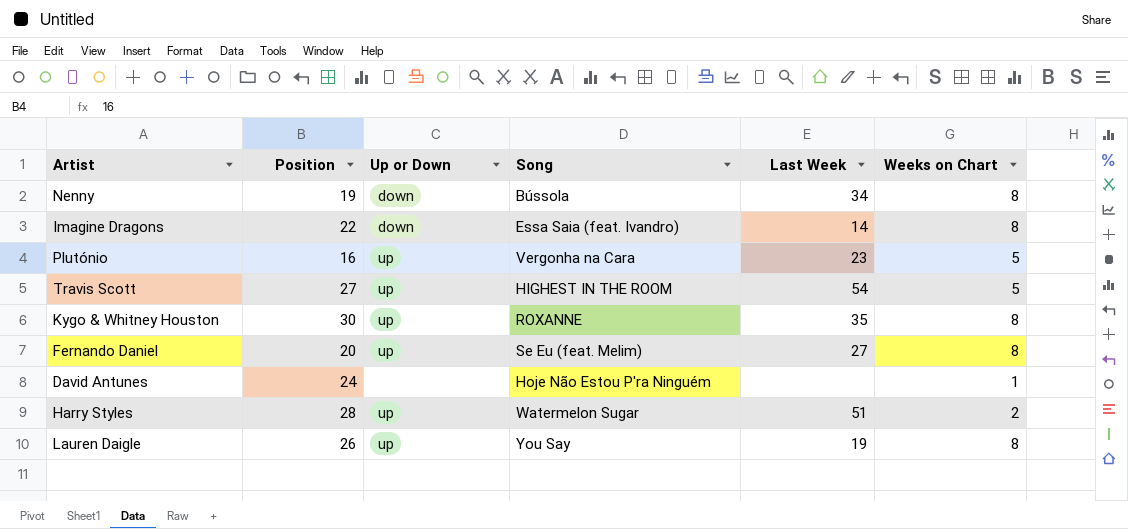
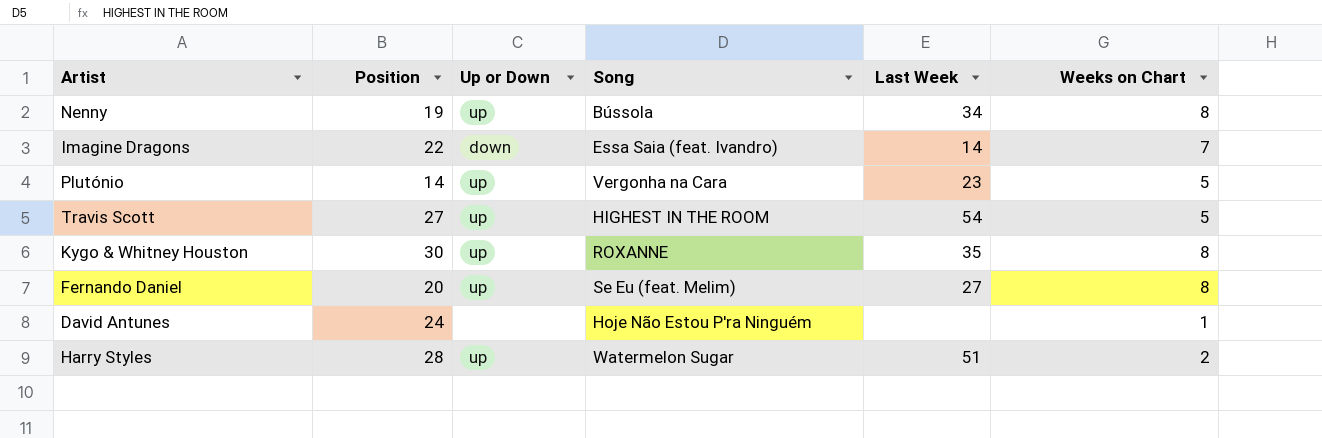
row Lauren Daigle: 26 | up | You Say | 19 | 8 -> none
Nenny | Up or Down: down -> up
Imagine Dragons | Weeks on Chart: 8 -> 7
Plutónio | Position: 16 -> 14

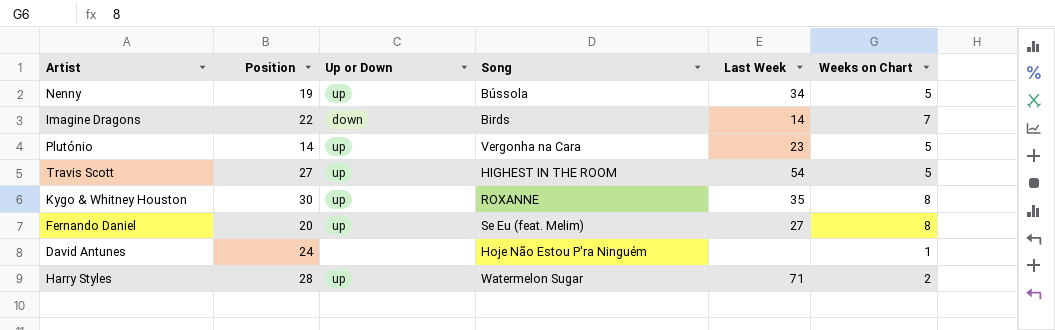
Nenny | Weeks on Chart: 8 -> 5
Imagine Dragons | Song: Essa Saia (feat. Ivandro) -> Birds
Harry Styles | Last Week: 51 -> 71

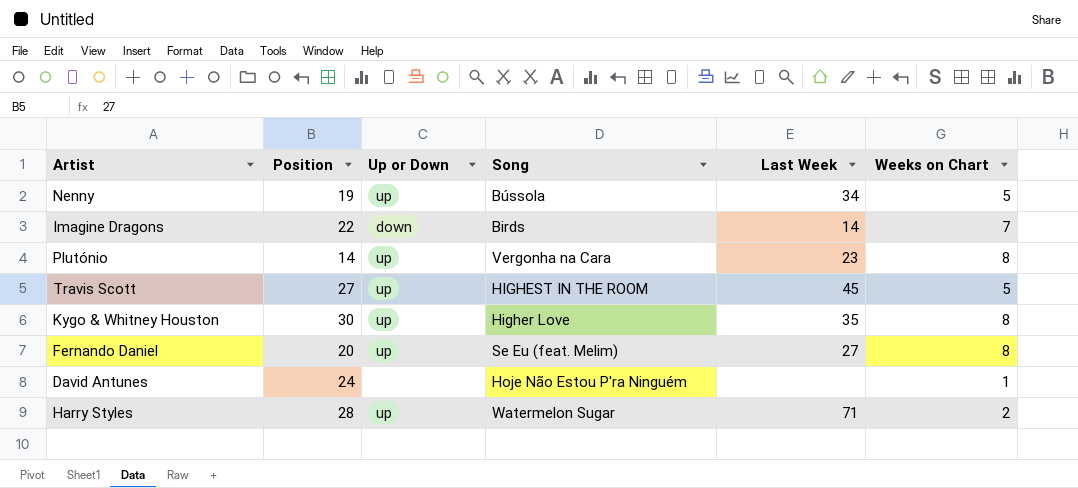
Plutónio | Weeks on Chart: 5 -> 8
Travis Scott | Last Week: 54 -> 45
Kygo & Whitney Houston | Song: ROXANNE -> Higher Love

